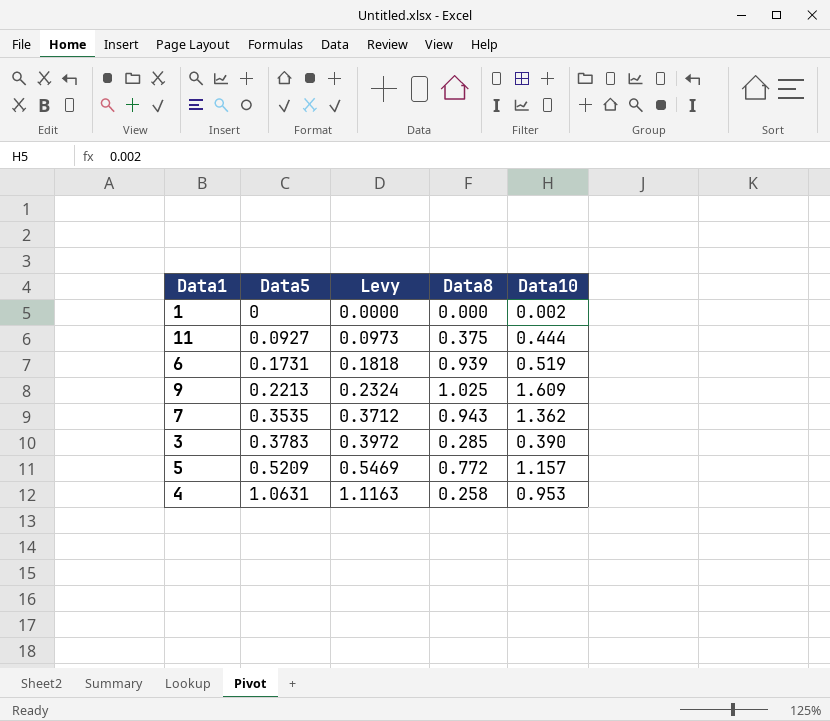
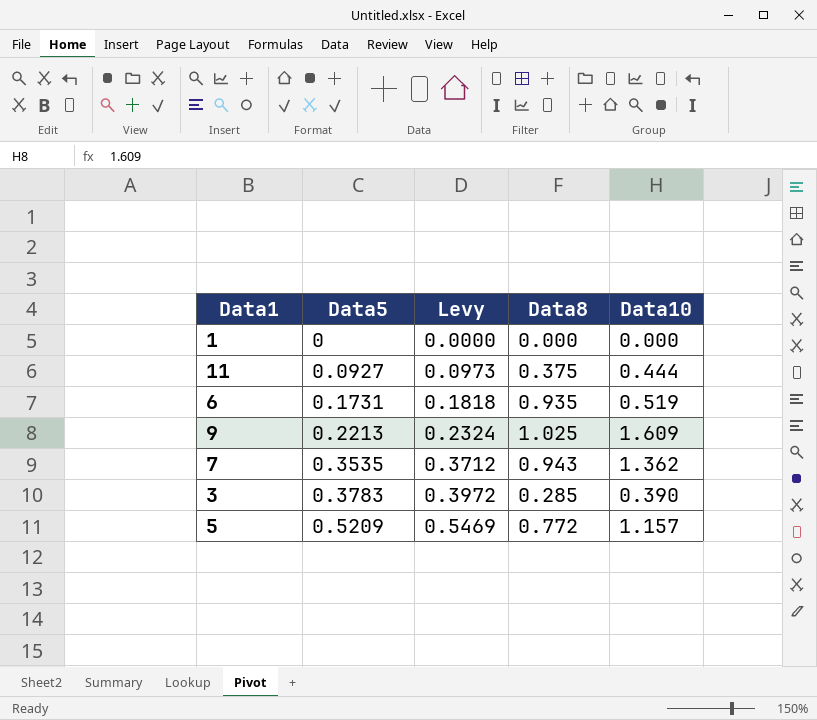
row 4: 1.0631 | 1.1163 | 0.258 | 0.953 -> none
1 | Data10: 0.002 -> 0.000
6 | Data8: 0.939 -> 0.935

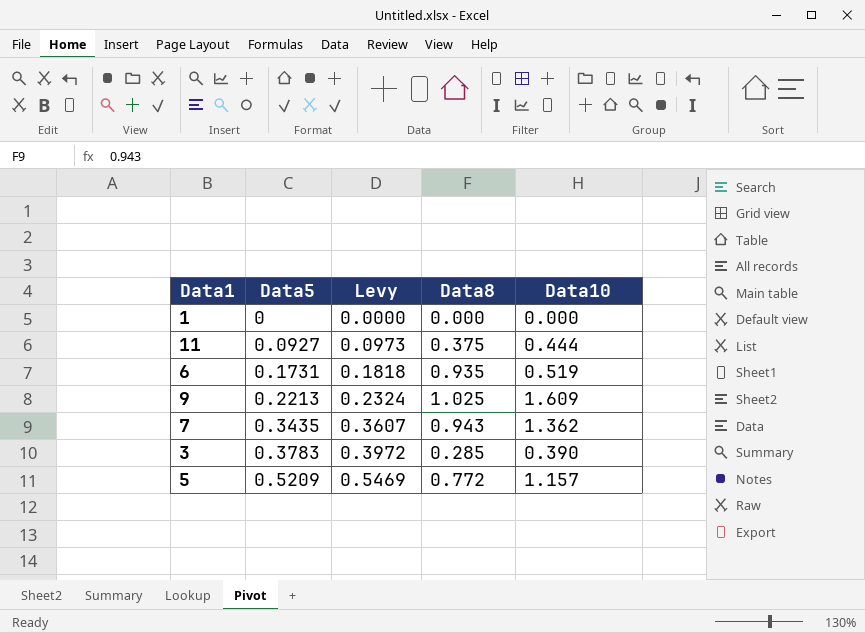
7 | Data5: 0.3535 -> 0.3435
7 | Levy: 0.3712 -> 0.3607

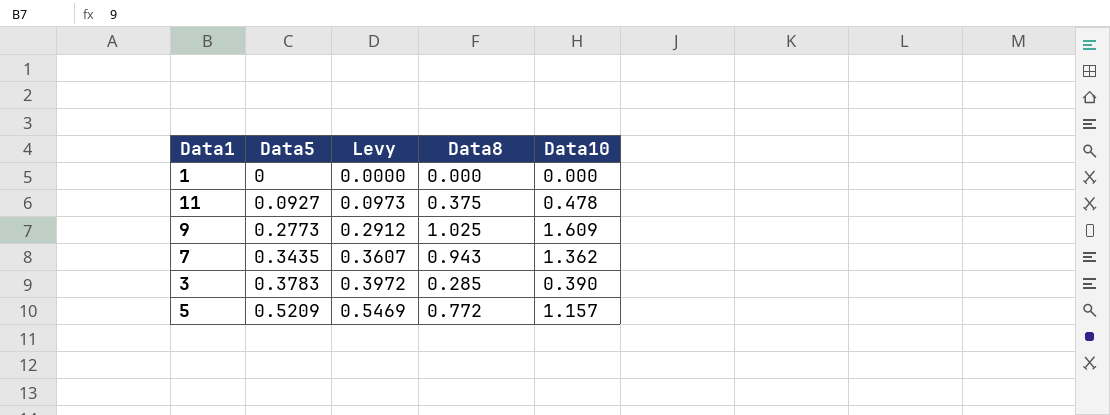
row 6: 0.1731 | 0.1818 | 0.935 | 0.519 -> none
11 | Data10: 0.444 -> 0.478
9 | Data5: 0.2213 -> 0.2773
9 | Levy: 0.2324 -> 0.2912

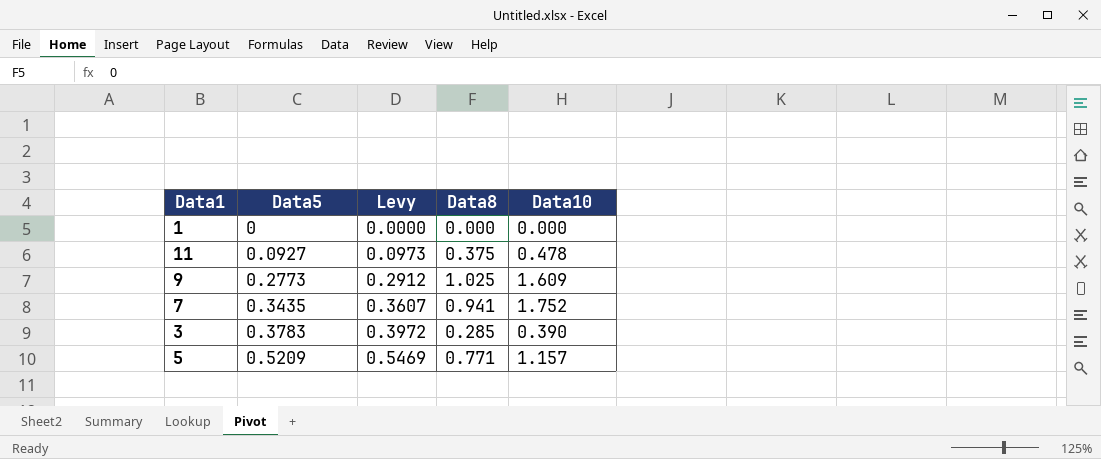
7 | Data8: 0.943 -> 0.941
7 | Data10: 1.362 -> 1.752
5 | Data8: 0.772 -> 0.771

